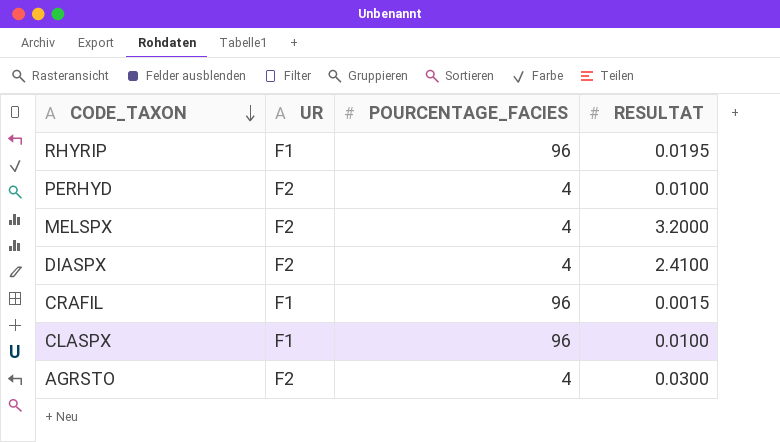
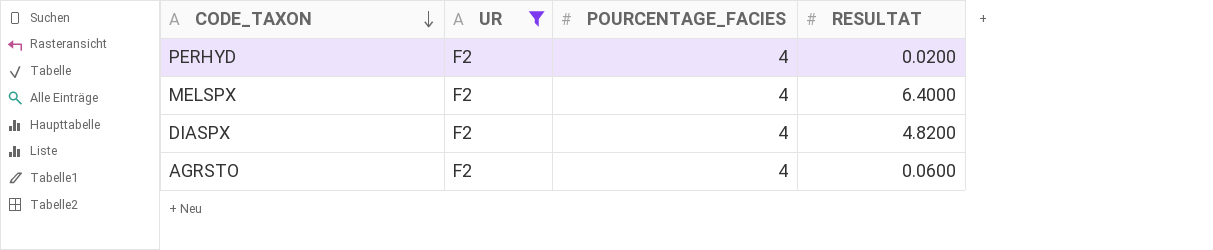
filter: none -> UR = F2
PERHYD | RESULTAT: 0.0100 -> 0.0200
MELSPX | RESULTAT: 3.2000 -> 6.4000
DIASPX | RESULTAT: 2.4100 -> 4.8200
AGRSTO | RESULTAT: 0.0300 -> 0.0600

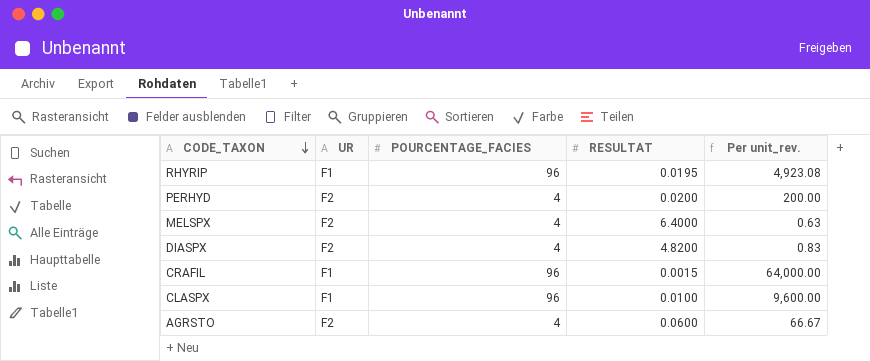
filter: UR = F2 -> none
column Per unit_rev. | formula: none -> [POURCENTAGE_FACIES] / [RESULTAT]

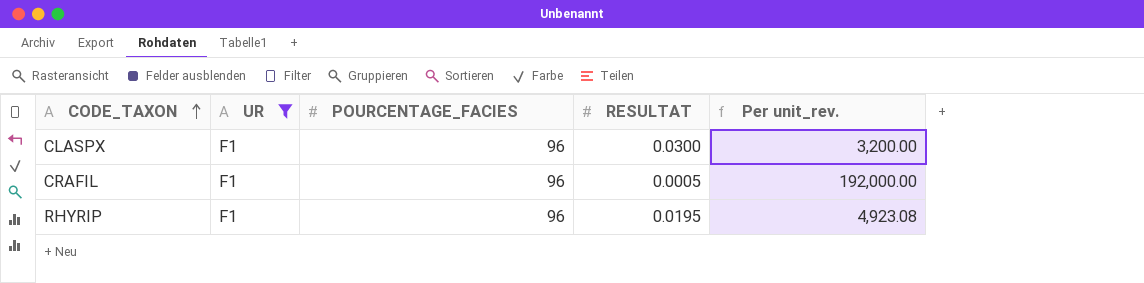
filter: none -> UR = F1
row order: CODE_TAXON descending -> CODE_TAXON ascending
CLASPX | RESULTAT: 0.0100 -> 0.0300
CLASPX | Per unit_rev.: 9,600.00 -> 3,200.00
CRAFIL | RESULTAT: 0.0015 -> 0.0005
CRAFIL | Per unit_rev.: 64,000.00 -> 192,000.00

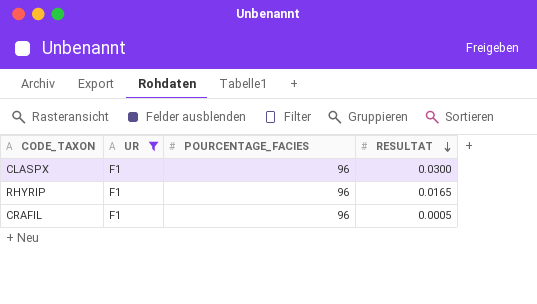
row order: CODE_TAXON ascending -> RESULTAT descending
column Per unit_rev. | formula: [POURCENTAGE_FACIES] / [RESULTAT] -> none
RHYRIP | RESULTAT: 0.0195 -> 0.0165

